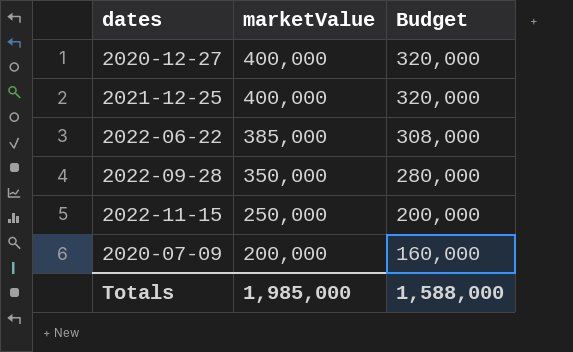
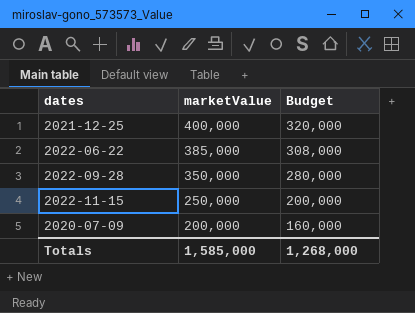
row 2020-12-27: 400,000 | 320,000 -> none
Totals | marketValue: 1,985,000 -> 1,585,000
Totals | Budget: 1,588,000 -> 1,268,000

